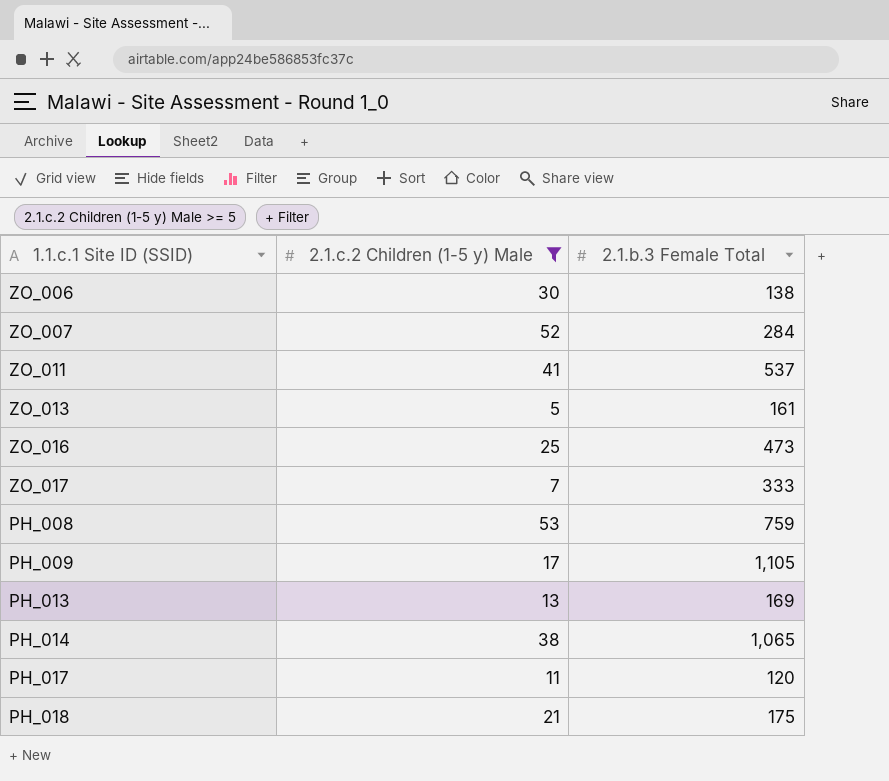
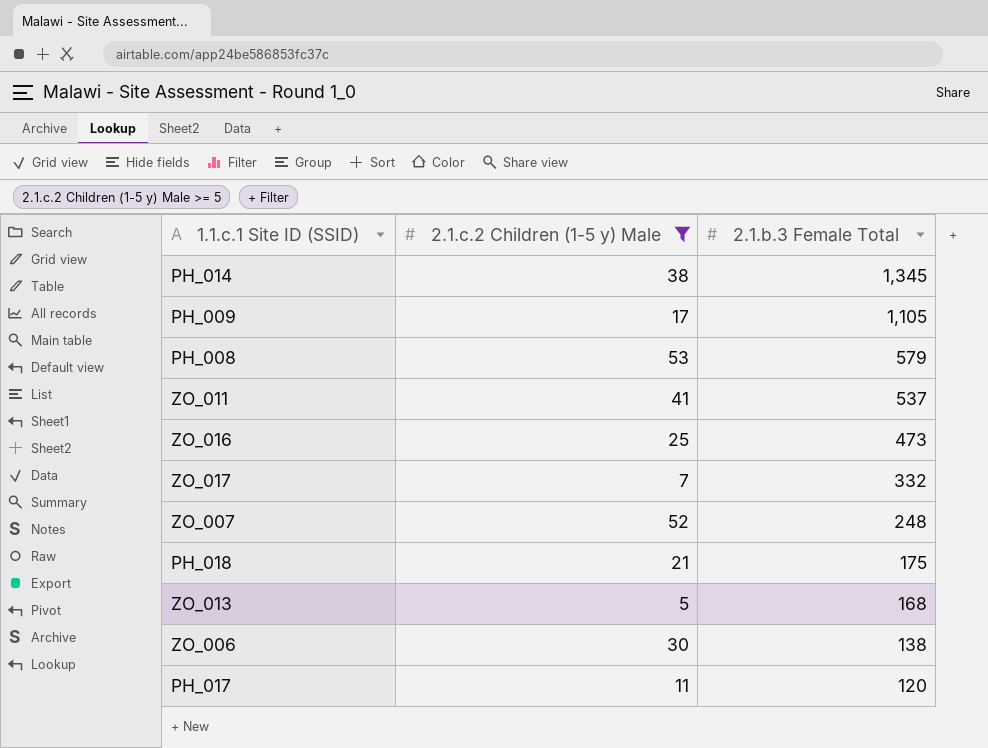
row order: none -> 2.1.b.3 Female Total descending
row PH_013: 13 | 169 -> none
PH_014 | 2.1.b.3 Female Total: 1,065 -> 1,345
PH_008 | 2.1.b.3 Female Total: 759 -> 579
ZO_017 | 2.1.b.3 Female Total: 333 -> 332
ZO_007 | 2.1.b.3 Female Total: 284 -> 248
ZO_013 | 2.1.b.3 Female Total: 161 -> 168

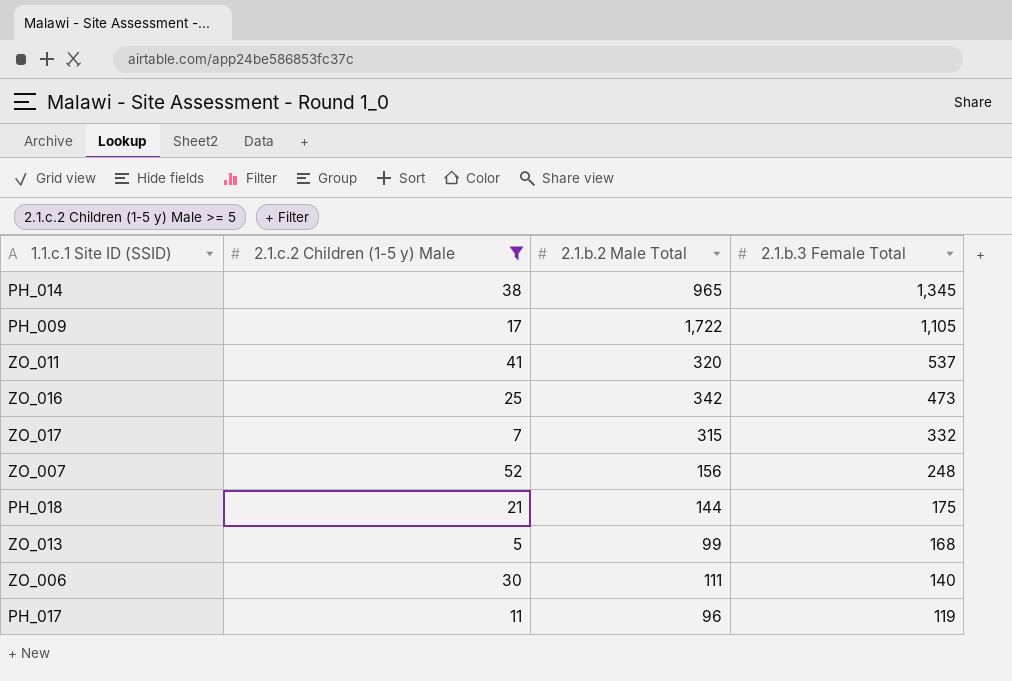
column 2.1.b.2 Male Total | position: none -> 3
row PH_008: 53 | 579 -> none
ZO_006 | 2.1.b.3 Female Total: 138 -> 140
PH_017 | 2.1.b.3 Female Total: 120 -> 119

